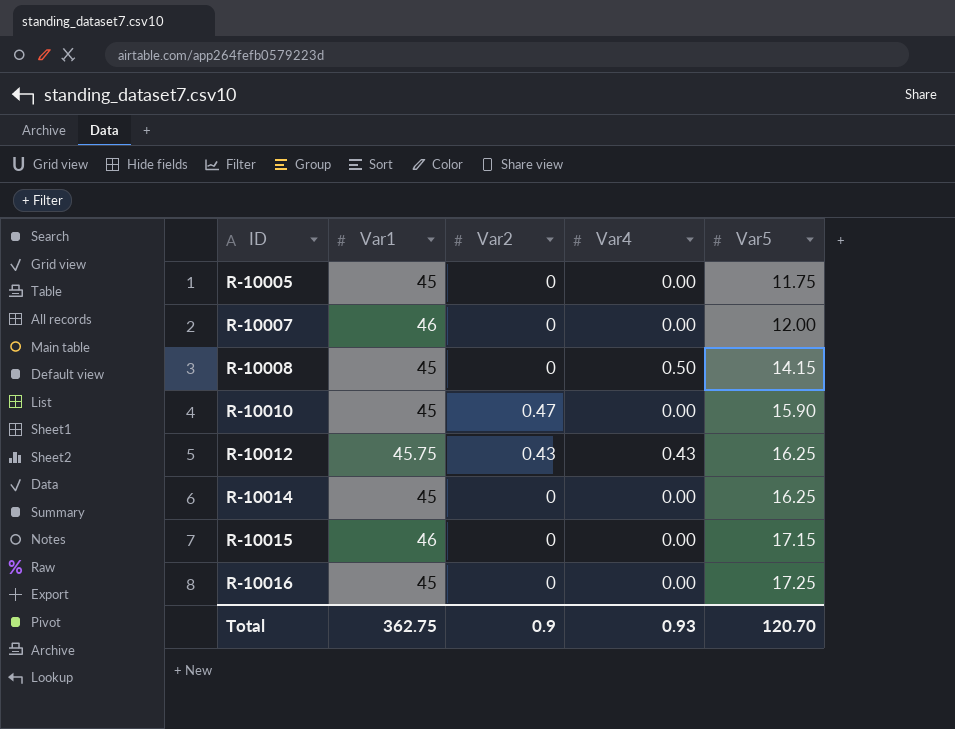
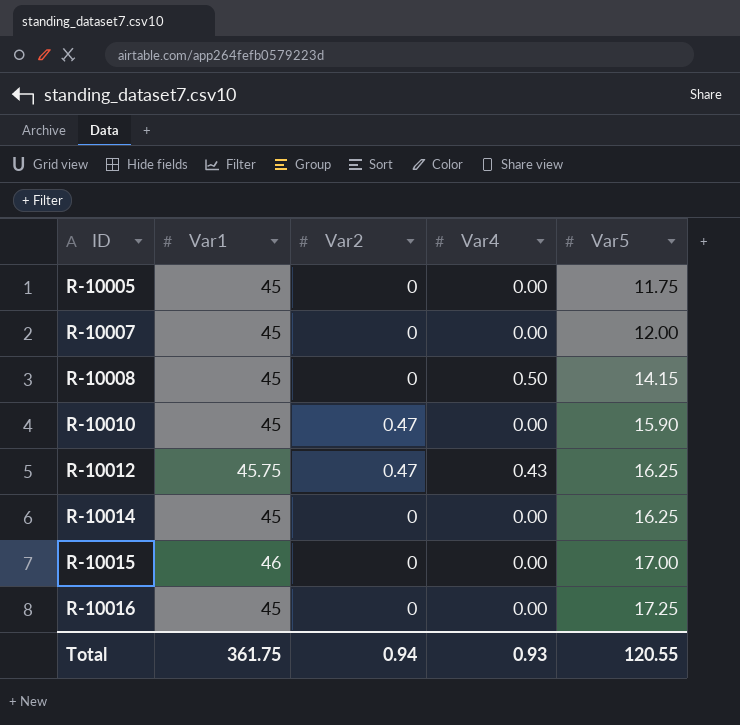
R-10007 | Var1: 46 -> 45
R-10012 | Var2: 0.43 -> 0.47
R-10015 | Var5: 17.15 -> 17.00
Total | Var1: 362.75 -> 361.75
Total | Var2: 0.9 -> 0.94
Total | Var5: 120.70 -> 120.55

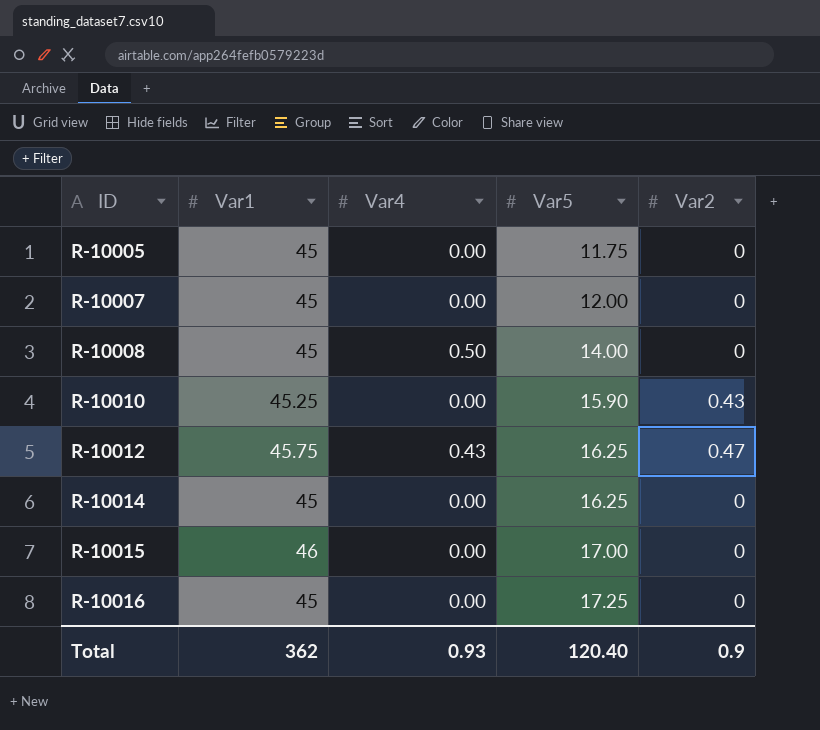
column Var2 | position: 3 -> 5
R-10008 | Var5: 14.15 -> 14.00
R-10010 | Var1: 45 -> 45.25
R-10010 | Var2: 0.47 -> 0.43
Total | Var1: 361.75 -> 362
Total | Var5: 120.55 -> 120.40
Total | Var2: 0.94 -> 0.9

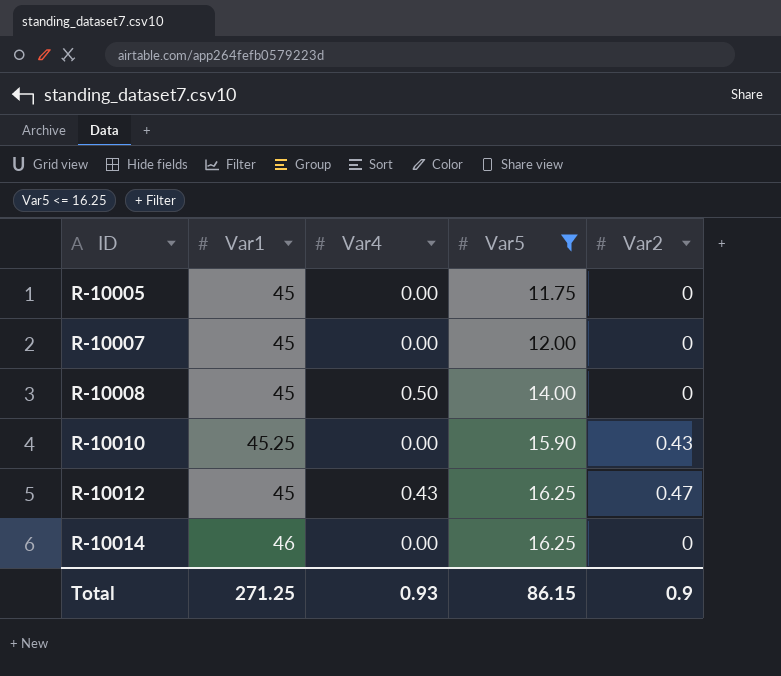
filter: none -> Var5 <= 16.25
R-10012 | Var1: 45.75 -> 45
R-10014 | Var1: 45 -> 46
Total | Var1: 362 -> 271.25
Total | Var5: 120.40 -> 86.15

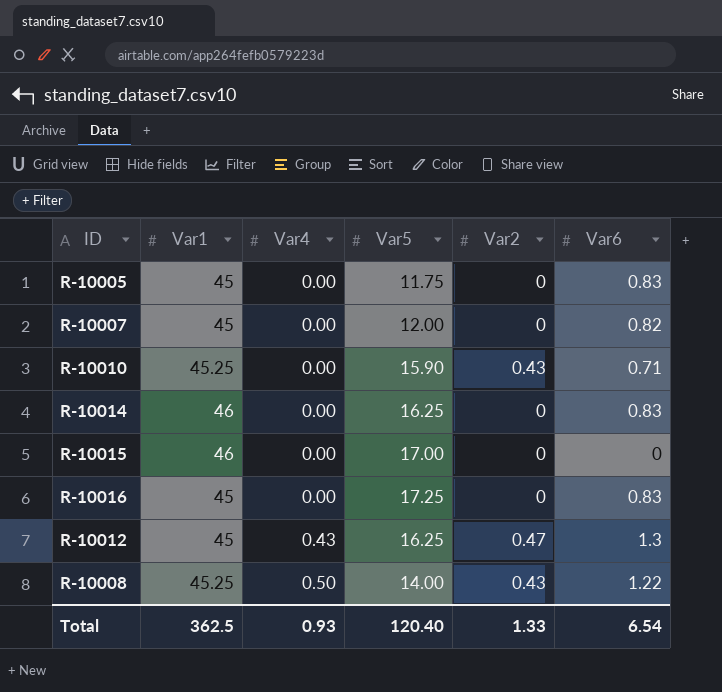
filter: Var5 <= 16.25 -> none
row order: ID ascending -> Var4 ascending
column Var6 | position: none -> 6
R-10008 | Var1: 45 -> 45.25
R-10008 | Var2: 0 -> 0.43
Total | Var1: 271.25 -> 362.5
Total | Var5: 86.15 -> 120.40
Total | Var2: 0.9 -> 1.33

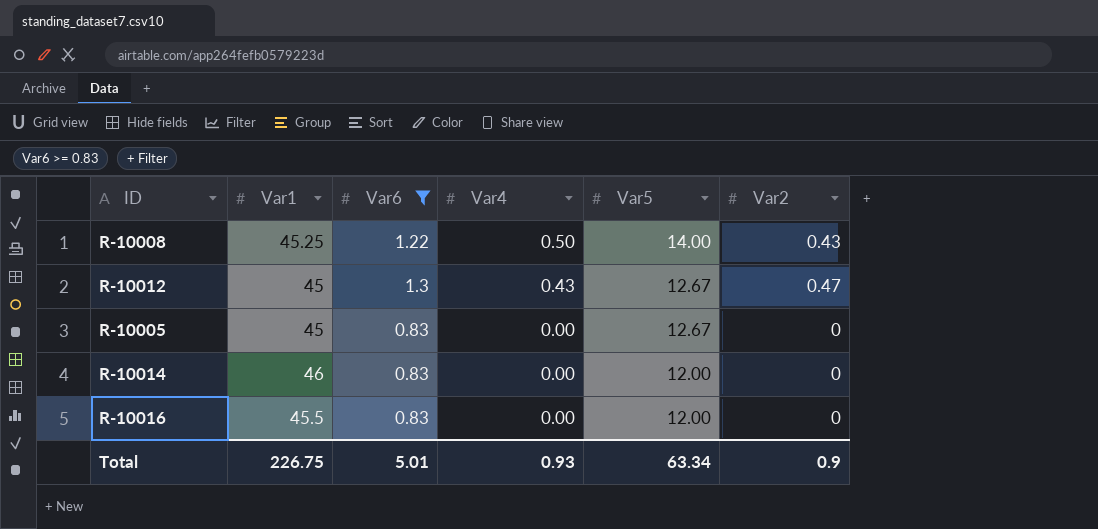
filter: none -> Var6 >= 0.83
row order: Var4 ascending -> Var4 descending
column Var6 | position: 6 -> 3
R-10012 | Var5: 16.25 -> 12.67
R-10005 | Var5: 11.75 -> 12.67
R-10014 | Var5: 16.25 -> 12.00
R-10016 | Var1: 45 -> 45.5
R-10016 | Var5: 17.25 -> 12.00
Total | Var1: 362.5 -> 226.75
Total | Var6: 6.54 -> 5.01
Total | Var5: 120.40 -> 63.34
Total | Var2: 1.33 -> 0.9

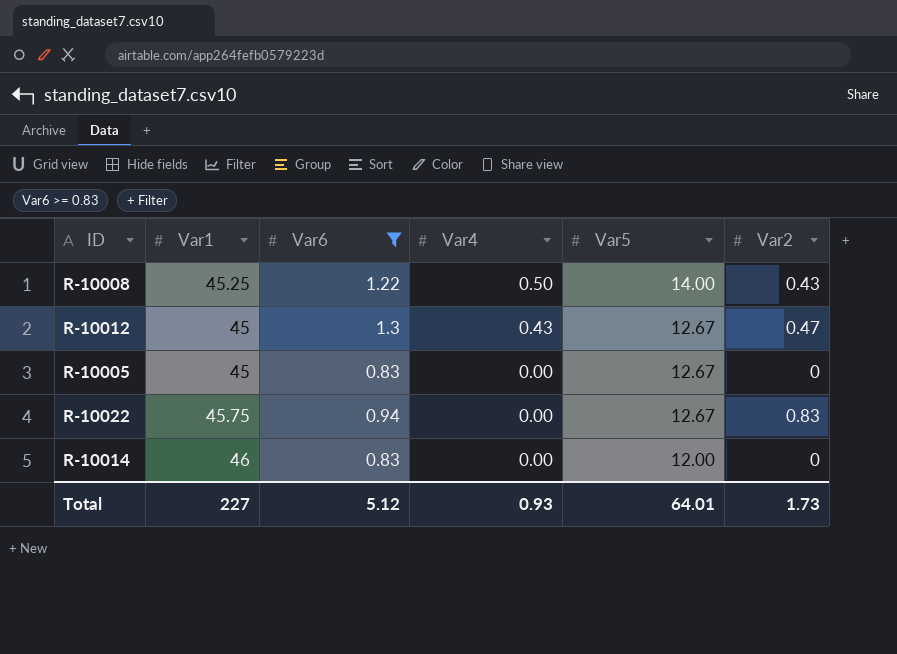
row R-10016: 45.5 | 0.83 | 0.00 | 12.00 | 0 -> none
row R-10022: none -> 45.75 | 0.94 | 0.00 | 12.67 | 0.83
Total | Var1: 226.75 -> 227
Total | Var6: 5.01 -> 5.12
Total | Var5: 63.34 -> 64.01
Total | Var2: 0.9 -> 1.73

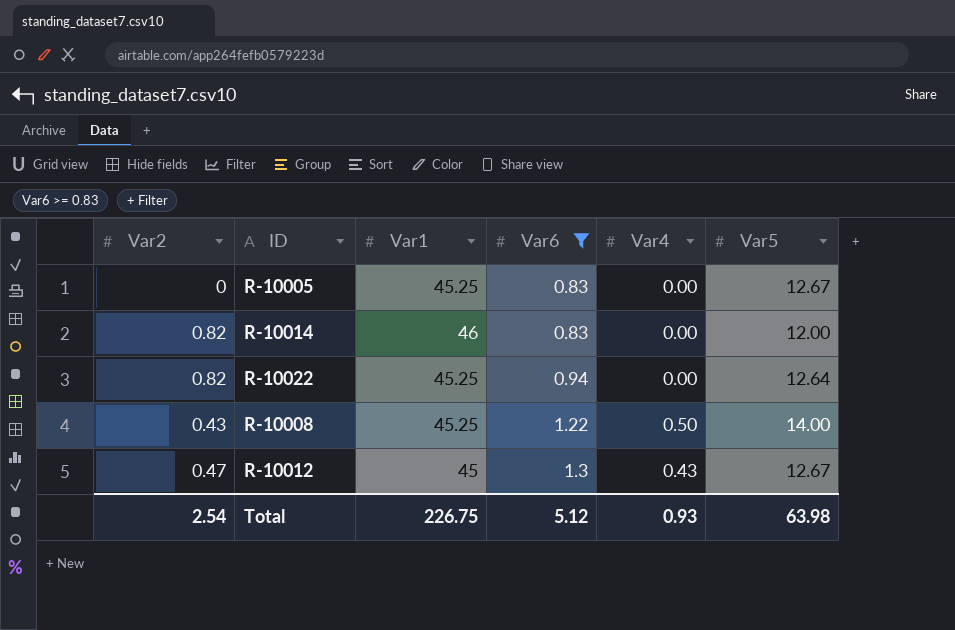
row order: Var4 descending -> Var6 ascending
column Var2 | position: 6 -> 1
R-10005 | Var1: 45 -> 45.25
R-10014 | Var2: 0 -> 0.82
R-10022 | Var2: 0.83 -> 0.82
R-10022 | Var1: 45.75 -> 45.25
R-10022 | Var5: 12.67 -> 12.64
Total | Var2: 1.73 -> 2.54
Total | Var1: 227 -> 226.75
Total | Var5: 64.01 -> 63.98

